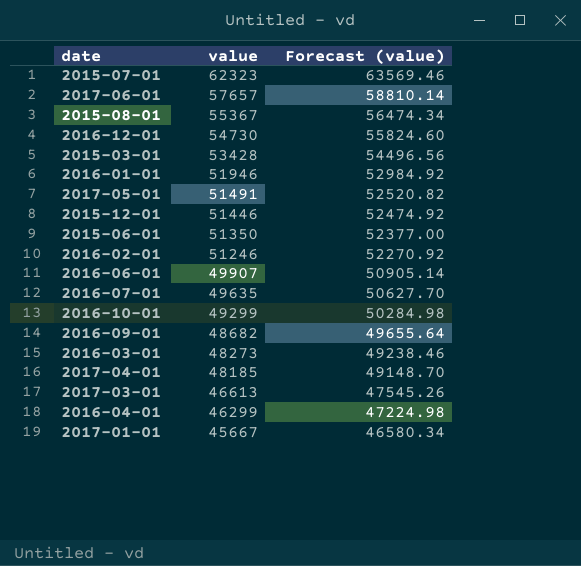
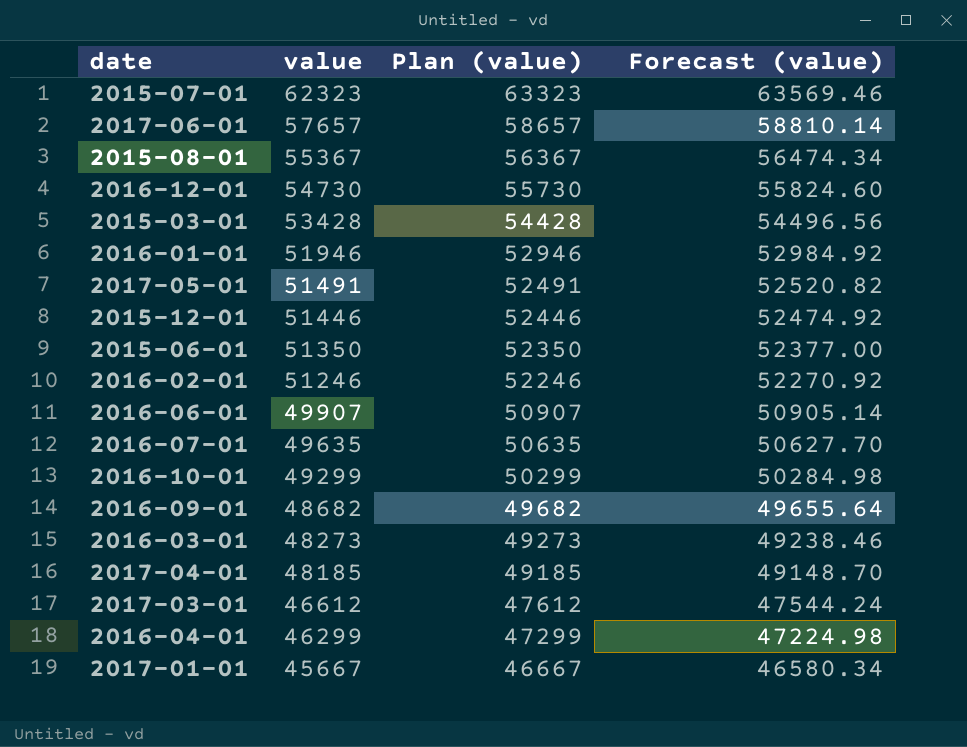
column Plan (value) | formula: none -> [value] + 1000
2017-03-01 | value: 46613 -> 46612
2017-03-01 | Forecast (value): 47545.26 -> 47544.24

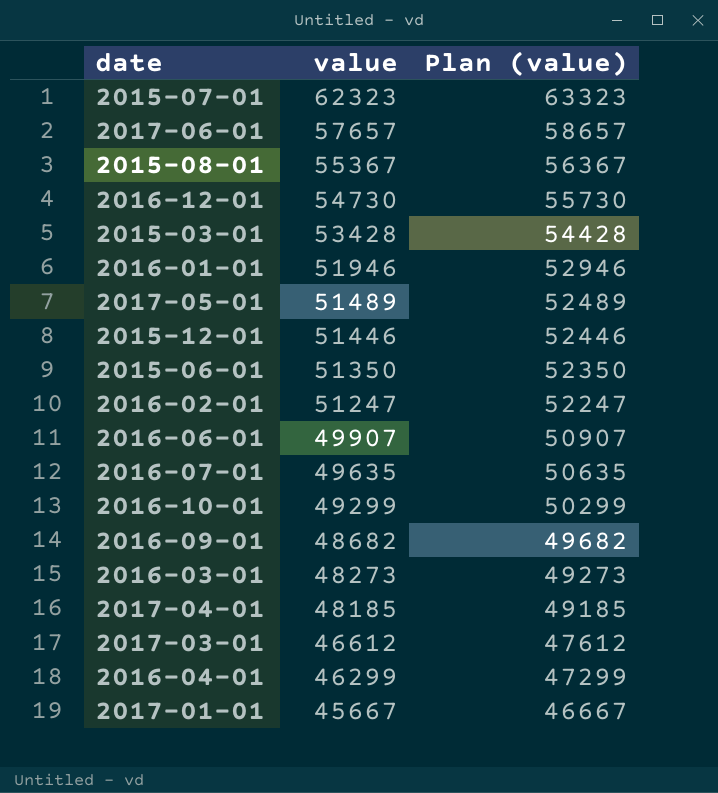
column Forecast (value) | formula: [value] * 1.02 -> none
2017-05-01 | value: 51491 -> 51489
2017-05-01 | Plan (value): 52491 -> 52489
2016-02-01 | value: 51246 -> 51247
2016-02-01 | Plan (value): 52246 -> 52247

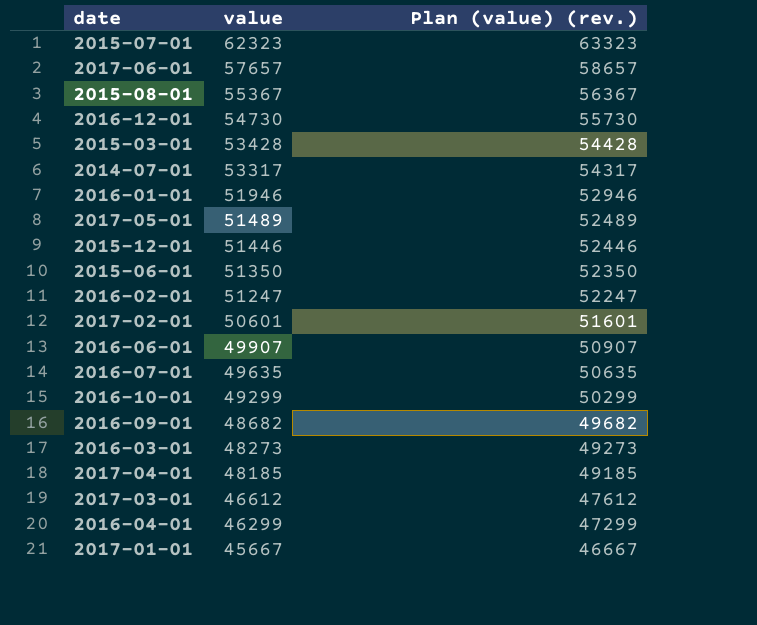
column name: Plan (value) -> Plan (value) (rev.)
row 2014-07-01: none -> 53317 | 54317
row 2017-02-01: none -> 50601 | 51601

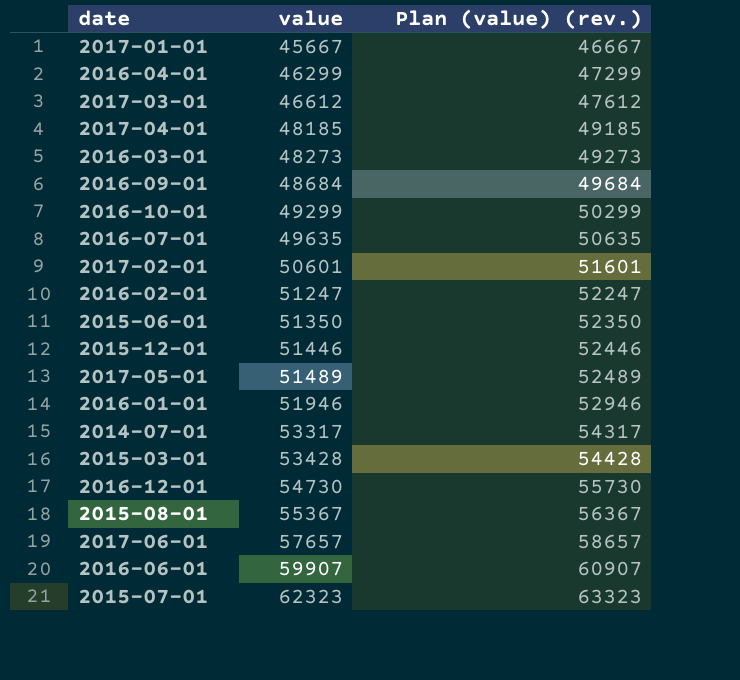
row order: value descending -> value ascending
2016-09-01 | value: 48682 -> 48684
2016-09-01 | Plan (value) (rev.): 49682 -> 49684
2016-06-01 | value: 49907 -> 59907
2016-06-01 | Plan (value) (rev.): 50907 -> 60907

